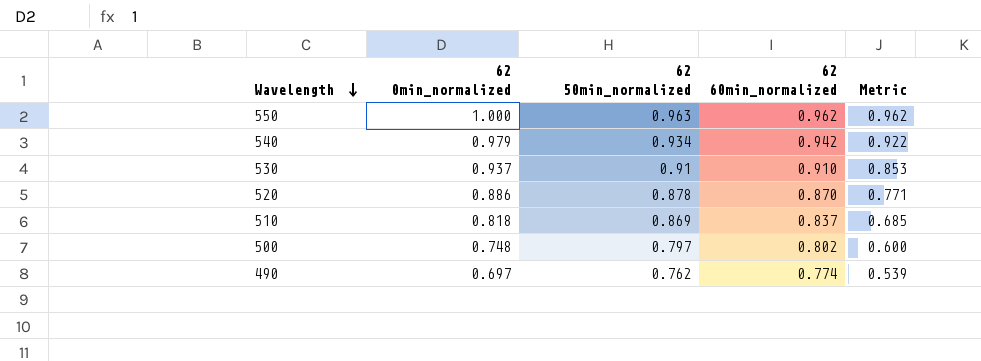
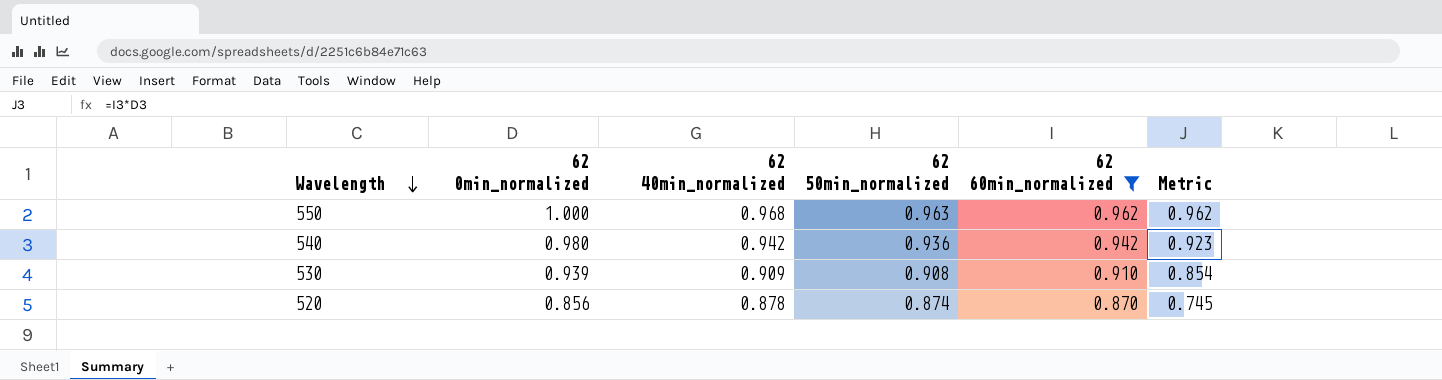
filter: none -> 62 60min_normalized >= 0.870
column 62 40min_normalized | position: none -> 3
540 | 62 0min_normalized: 0.979 -> 0.980
540 | 62 50min_normalized: 0.934 -> 0.936
540 | Metric: 0.922 -> 0.923
530 | 62 0min_normalized: 0.937 -> 0.939
530 | 62 50min_normalized: 0.91 -> 0.908
530 | Metric: 0.853 -> 0.854
520 | 62 0min_normalized: 0.886 -> 0.856
520 | 62 50min_normalized: 0.878 -> 0.874
520 | Metric: 0.771 -> 0.745

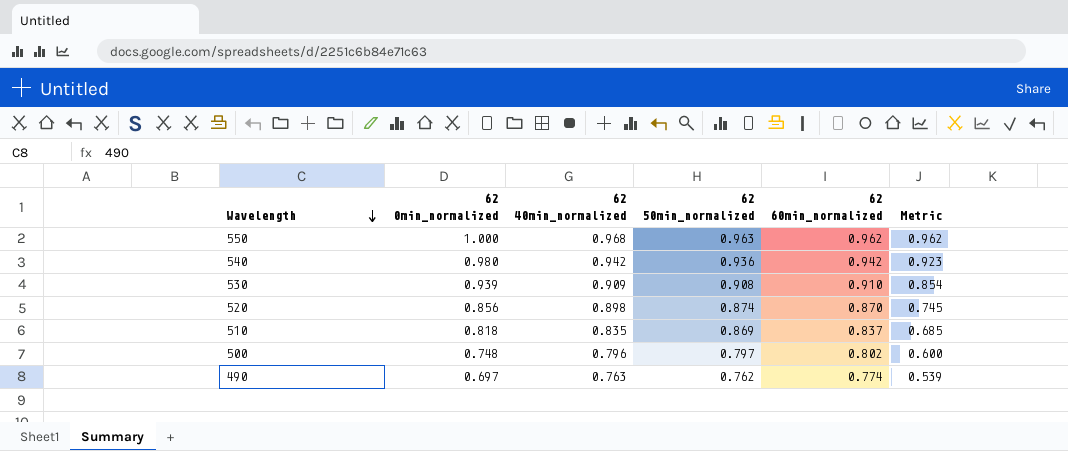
filter: 62 60min_normalized >= 0.870 -> none
520 | 62 40min_normalized: 0.878 -> 0.898

